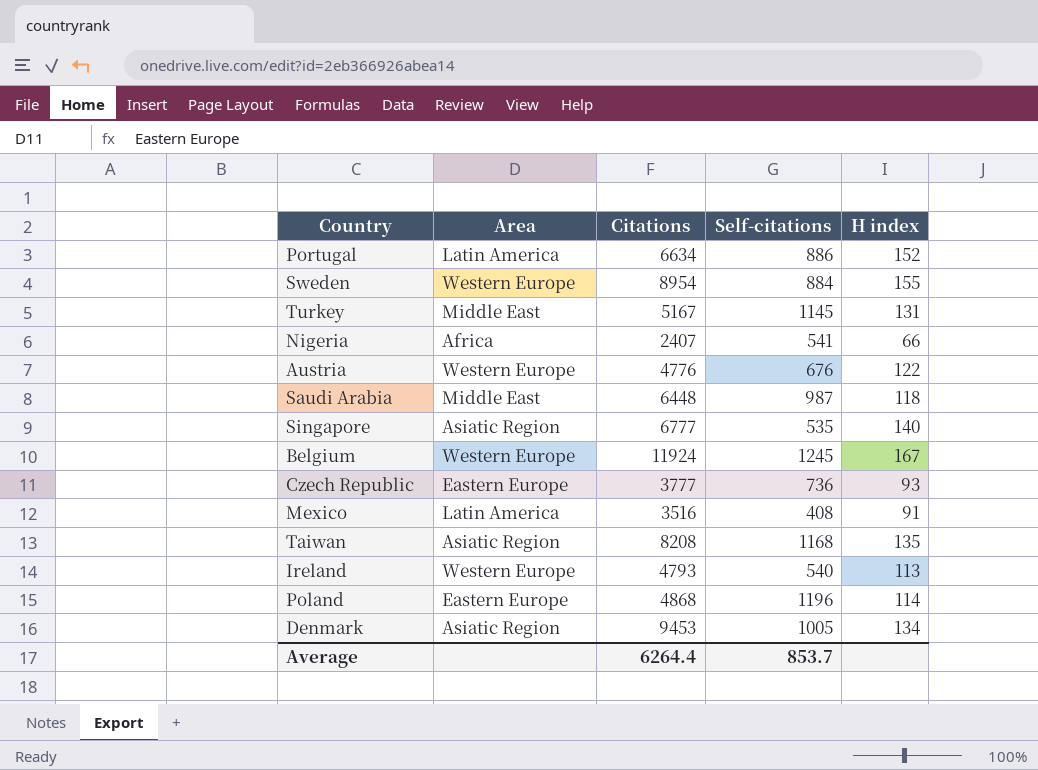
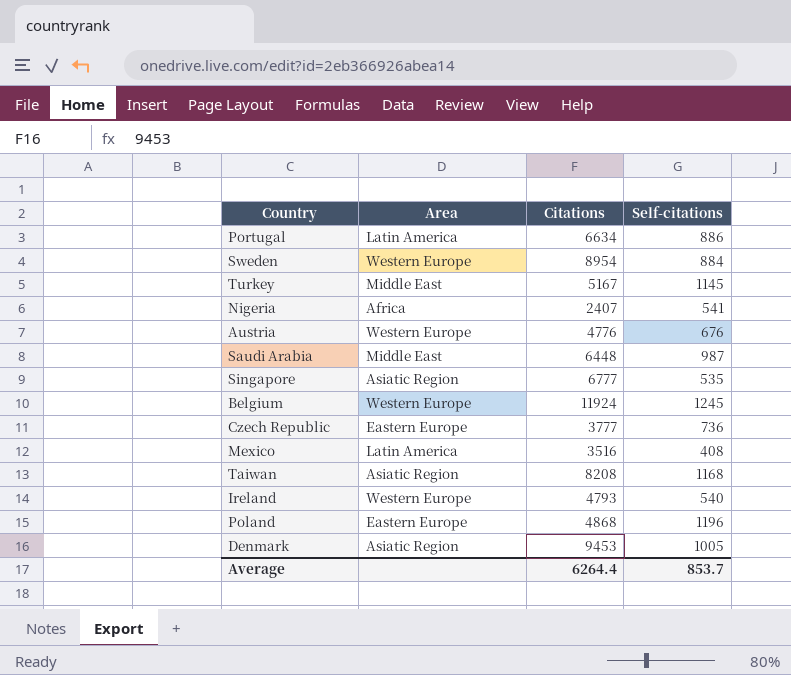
column H index | position: 5 -> none

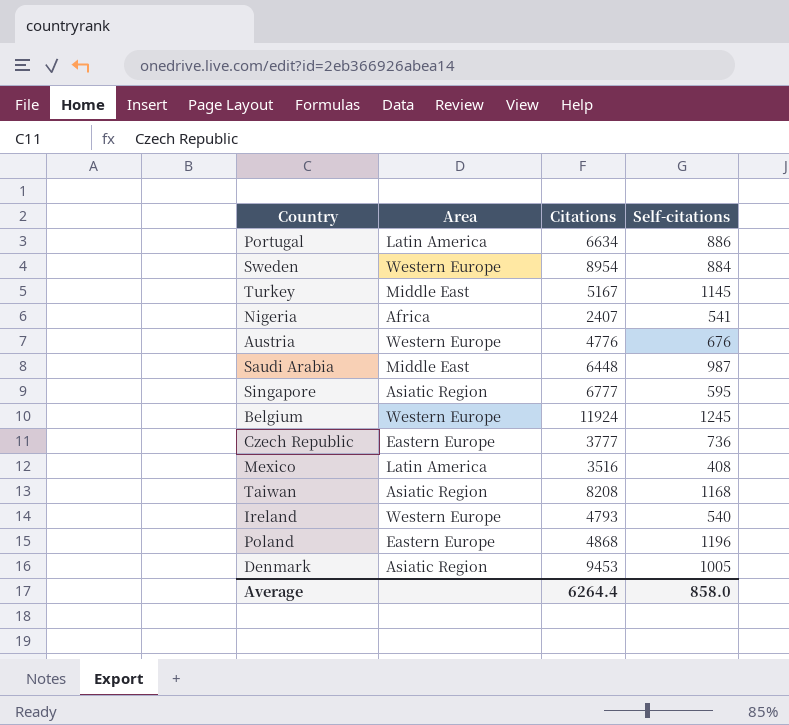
Singapore | Self-citations: 535 -> 595
Average | Self-citations: 853.7 -> 858.0

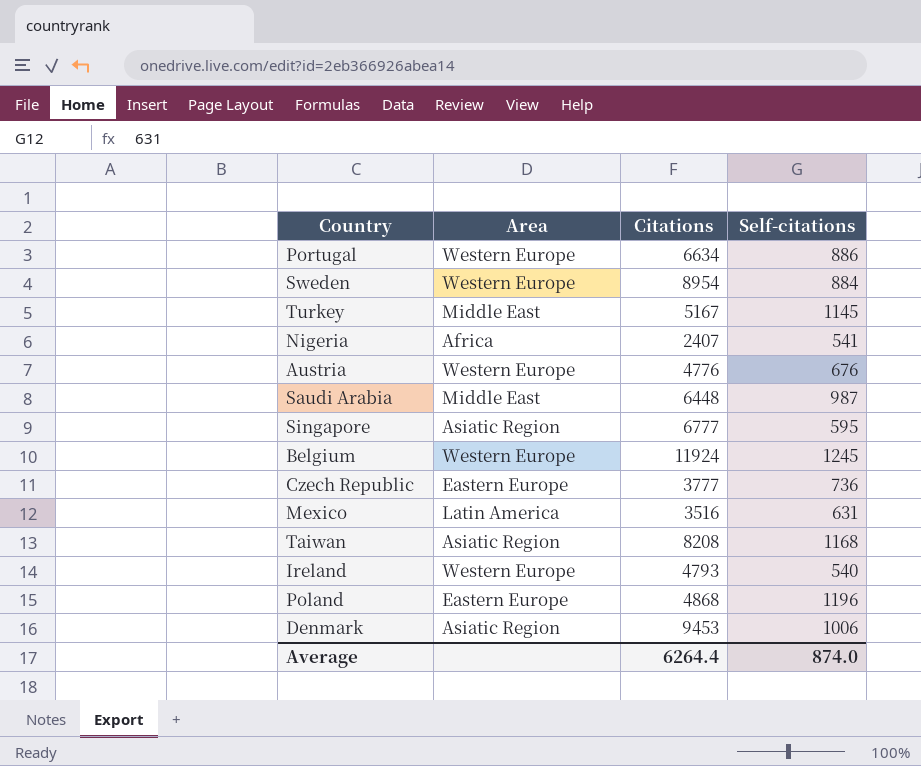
Portugal | Area: Latin America -> Western Europe
Mexico | Self-citations: 408 -> 631
Denmark | Self-citations: 1005 -> 1006
Average | Self-citations: 858.0 -> 874.0

